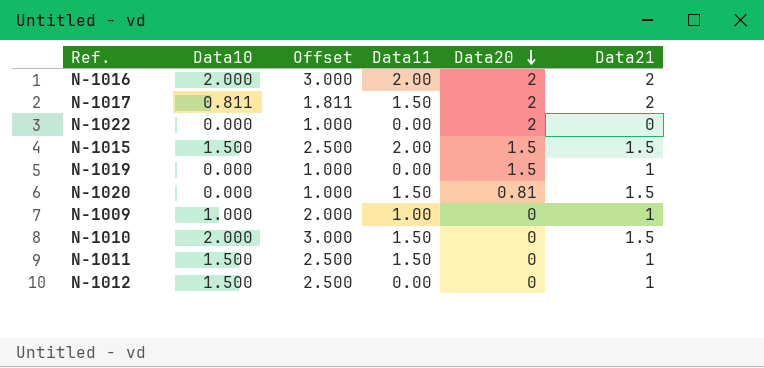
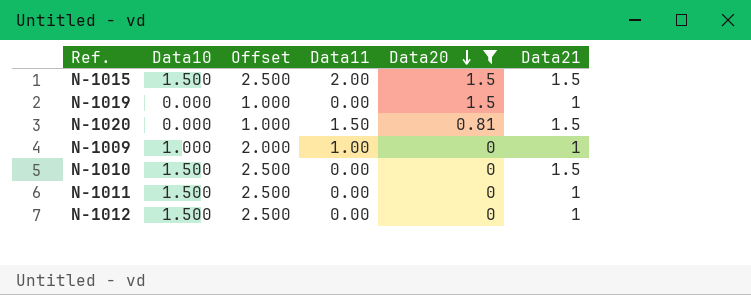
filter: none -> Data20 != 2
N-1010 | Data10: 2.000 -> 1.500
N-1010 | Offset: 3.000 -> 2.500
N-1010 | Data11: 1.50 -> 0.00
N-1011 | Data11: 1.50 -> 0.00

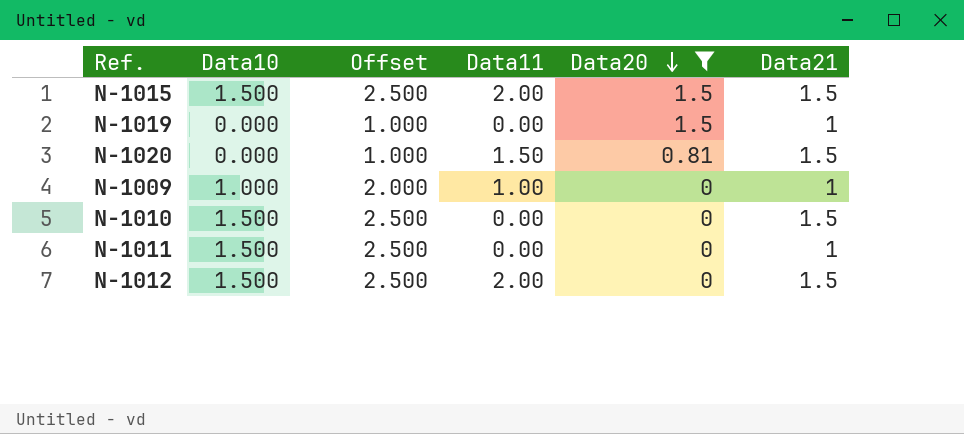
N-1012 | Data11: 0.00 -> 2.00
N-1012 | Data21: 1 -> 1.5

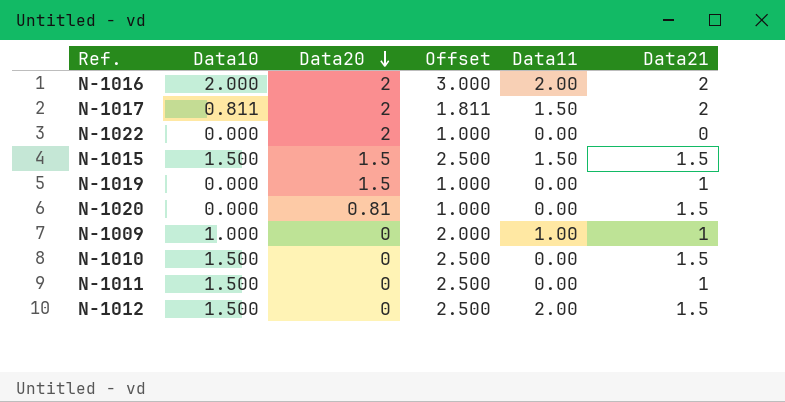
filter: Data20 != 2 -> none
column Data20 | position: 5 -> 3
N-1015 | Data11: 2.00 -> 1.50
N-1020 | Data11: 1.50 -> 0.00

